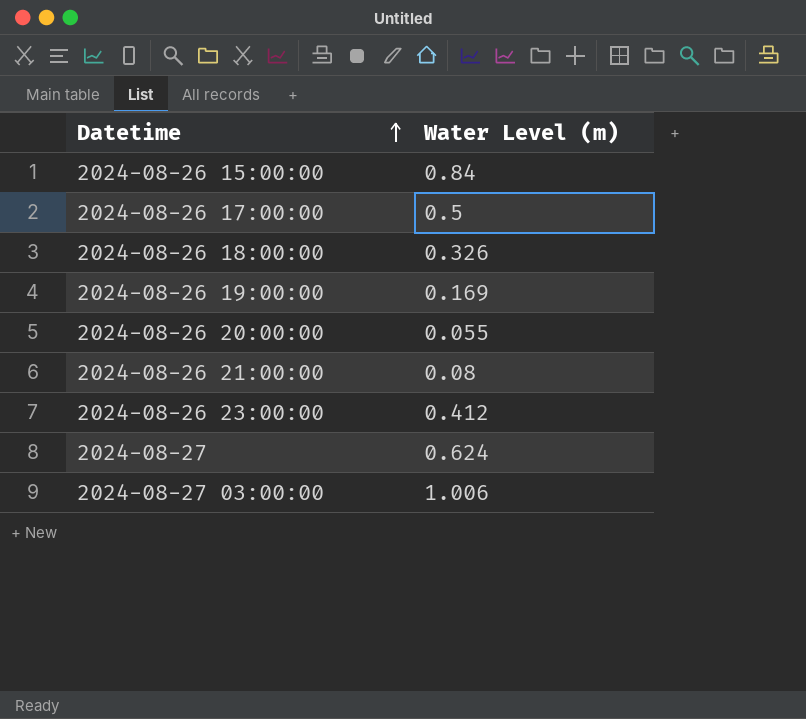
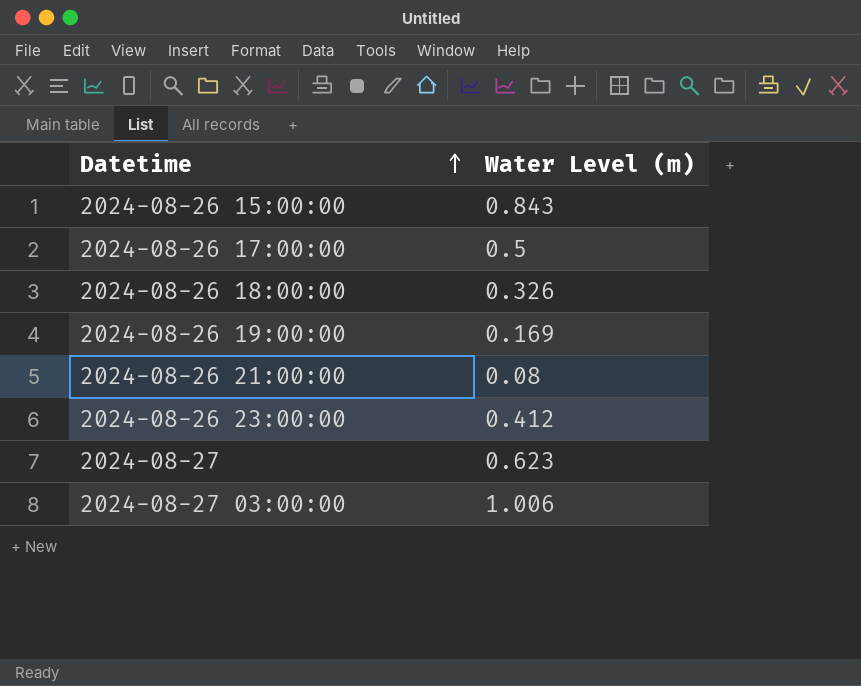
row 2024-08-26 20:00:00: 0.055 -> none
2024-08-26 15:00:00 | Water Level (m): 0.84 -> 0.843
2024-08-27 | Water Level (m): 0.624 -> 0.623

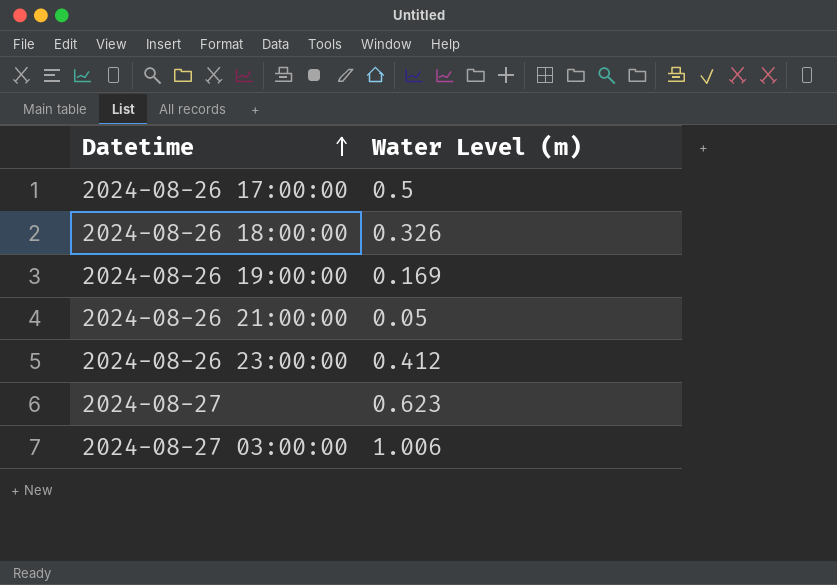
row 2024-08-26 15:00:00: 0.843 -> none
2024-08-26 21:00:00 | Water Level (m): 0.08 -> 0.05

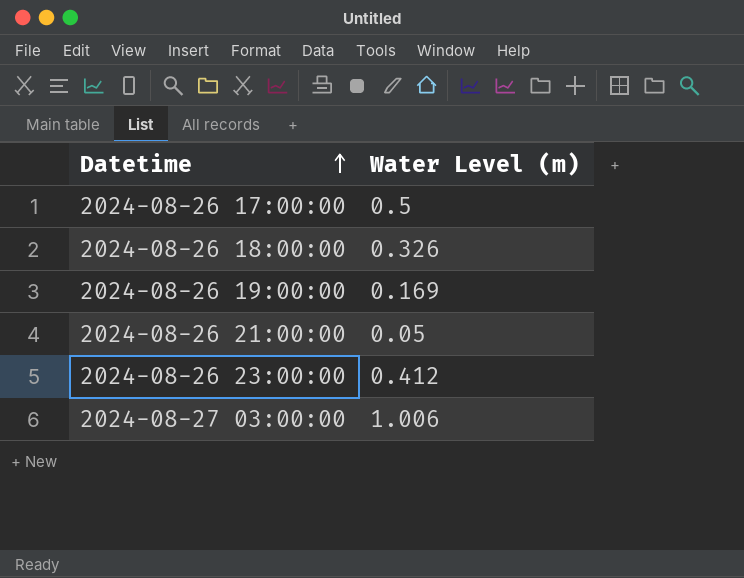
row 2024-08-27: 0.623 -> none

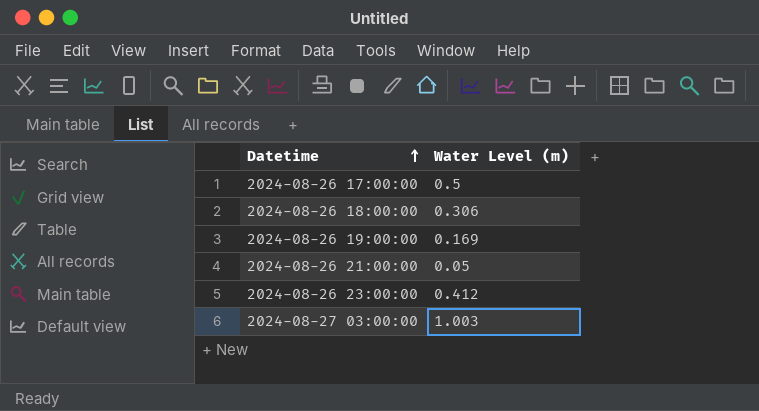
2024-08-26 18:00:00 | Water Level (m): 0.326 -> 0.306
2024-08-27 03:00:00 | Water Level (m): 1.006 -> 1.003

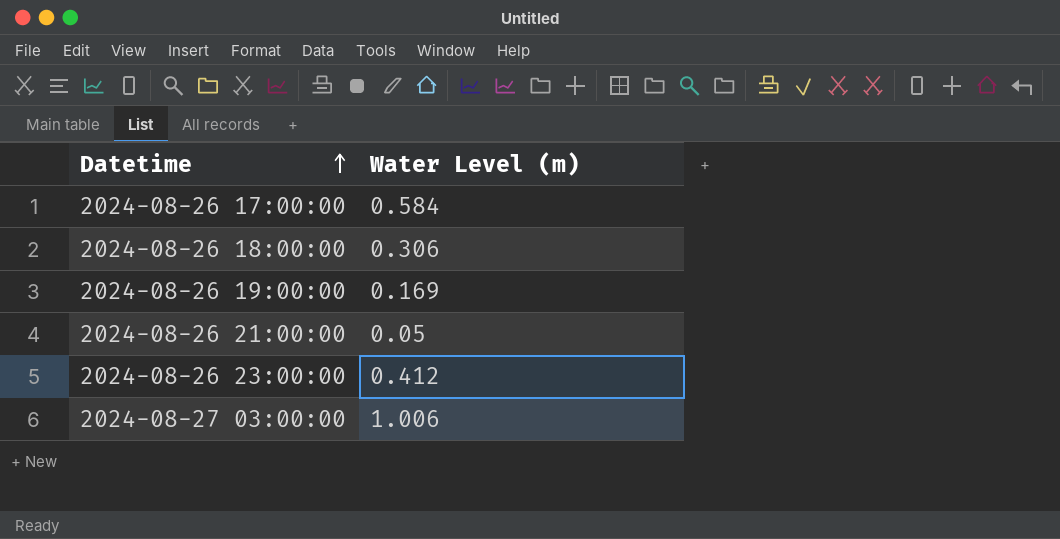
2024-08-26 17:00:00 | Water Level (m): 0.5 -> 0.584
2024-08-27 03:00:00 | Water Level (m): 1.003 -> 1.006

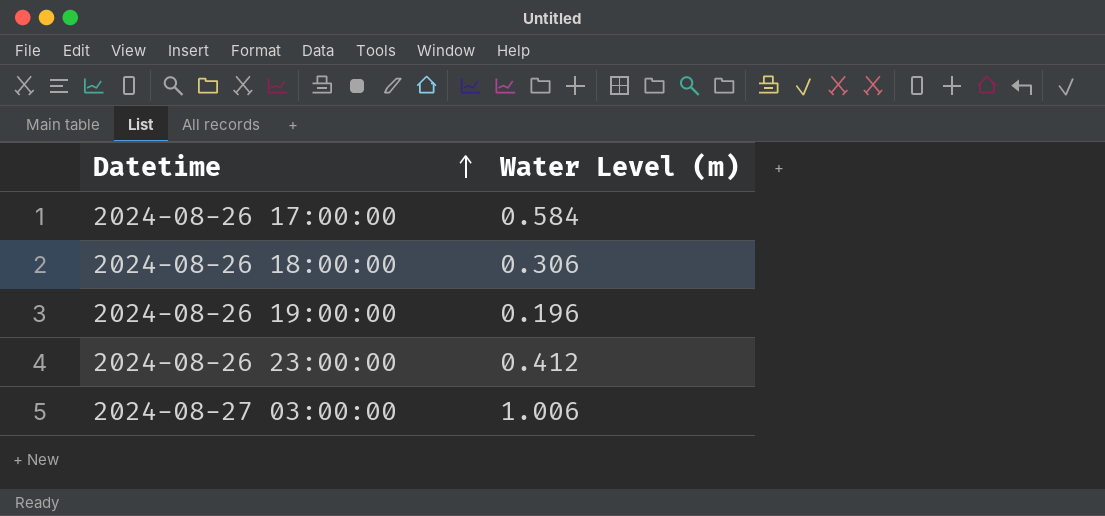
row 2024-08-26 21:00:00: 0.05 -> none
2024-08-26 19:00:00 | Water Level (m): 0.169 -> 0.196

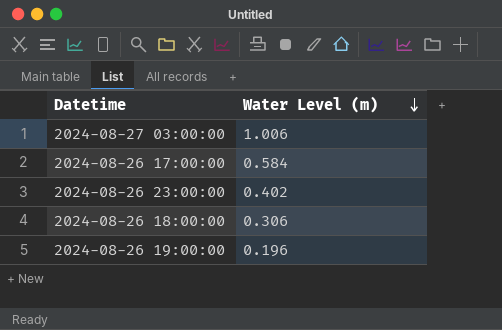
row order: Datetime ascending -> Water Level (m) descending
2024-08-26 23:00:00 | Water Level (m): 0.412 -> 0.402

